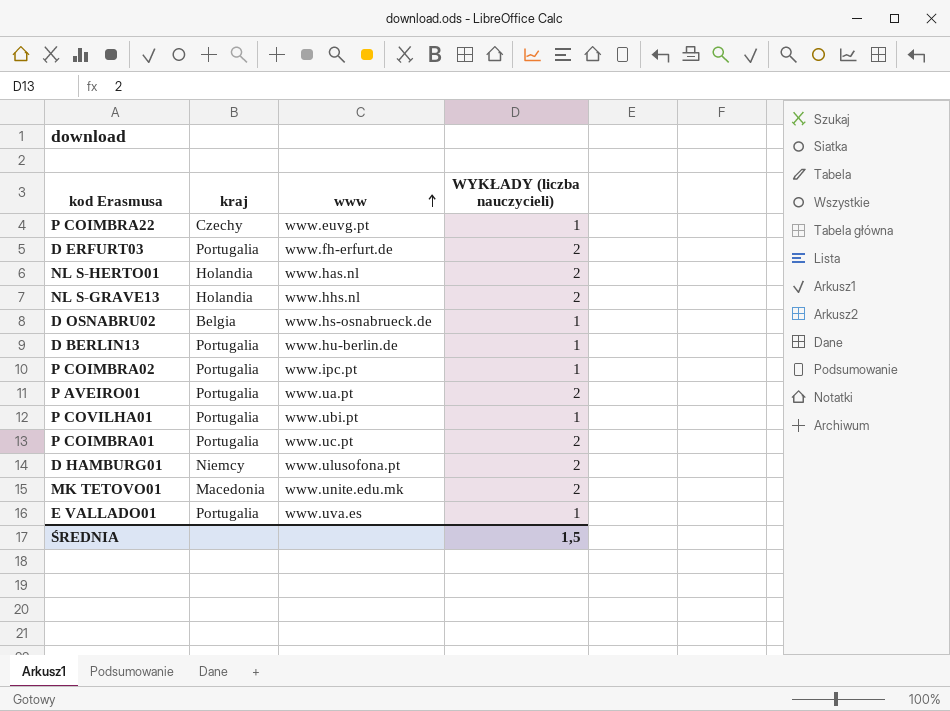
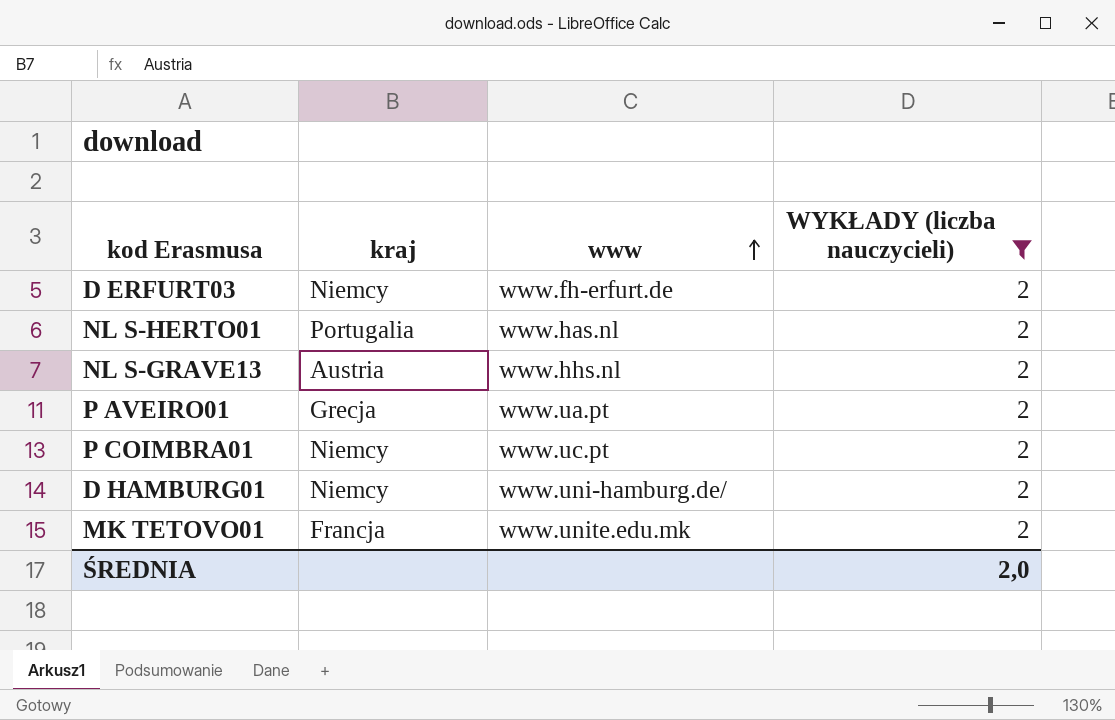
filter: none -> WYKŁADY (liczba nauczycieli) = 2
D ERFURT03 | kraj: Portugalia -> Niemcy
NL S-HERTO01 | kraj: Holandia -> Portugalia
NL S-GRAVE13 | kraj: Holandia -> Austria
P AVEIRO01 | kraj: Portugalia -> Grecja
P COIMBRA01 | kraj: Portugalia -> Niemcy
D HAMBURG01 | www: www.ulusofona.pt -> www.uni-hamburg.de/
MK TETOVO01 | kraj: Macedonia -> Francja
ŚREDNIA | WYKŁADY (liczba nauczycieli): 1,5 -> 2,0

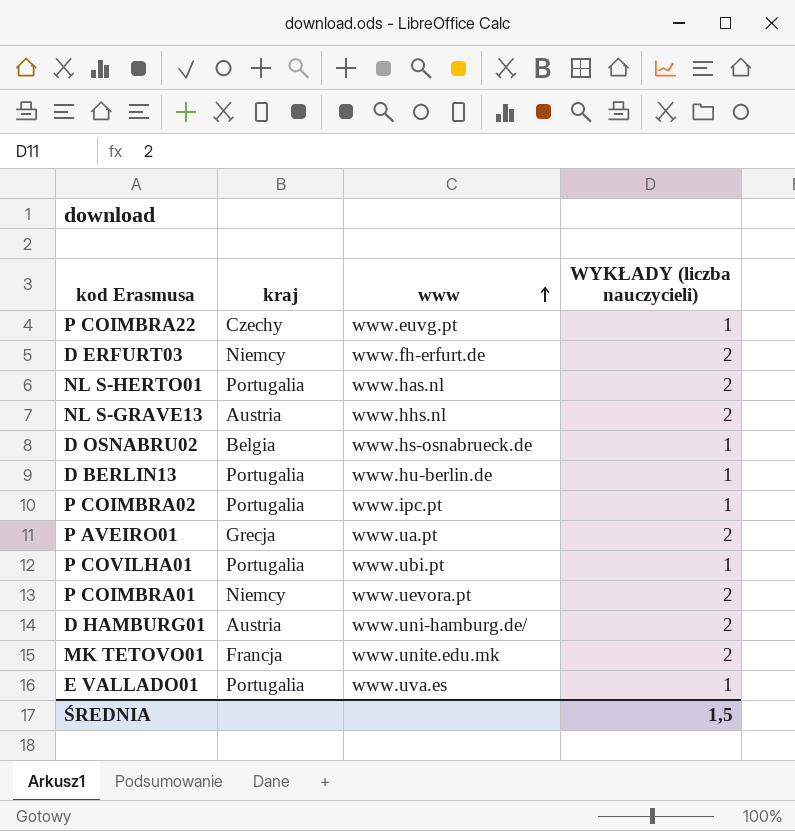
filter: WYKŁADY (liczba nauczycieli) = 2 -> none
P COIMBRA01 | www: www.uc.pt -> www.uevora.pt
D HAMBURG01 | kraj: Niemcy -> Austria
ŚREDNIA | WYKŁADY (liczba nauczycieli): 2,0 -> 1,5

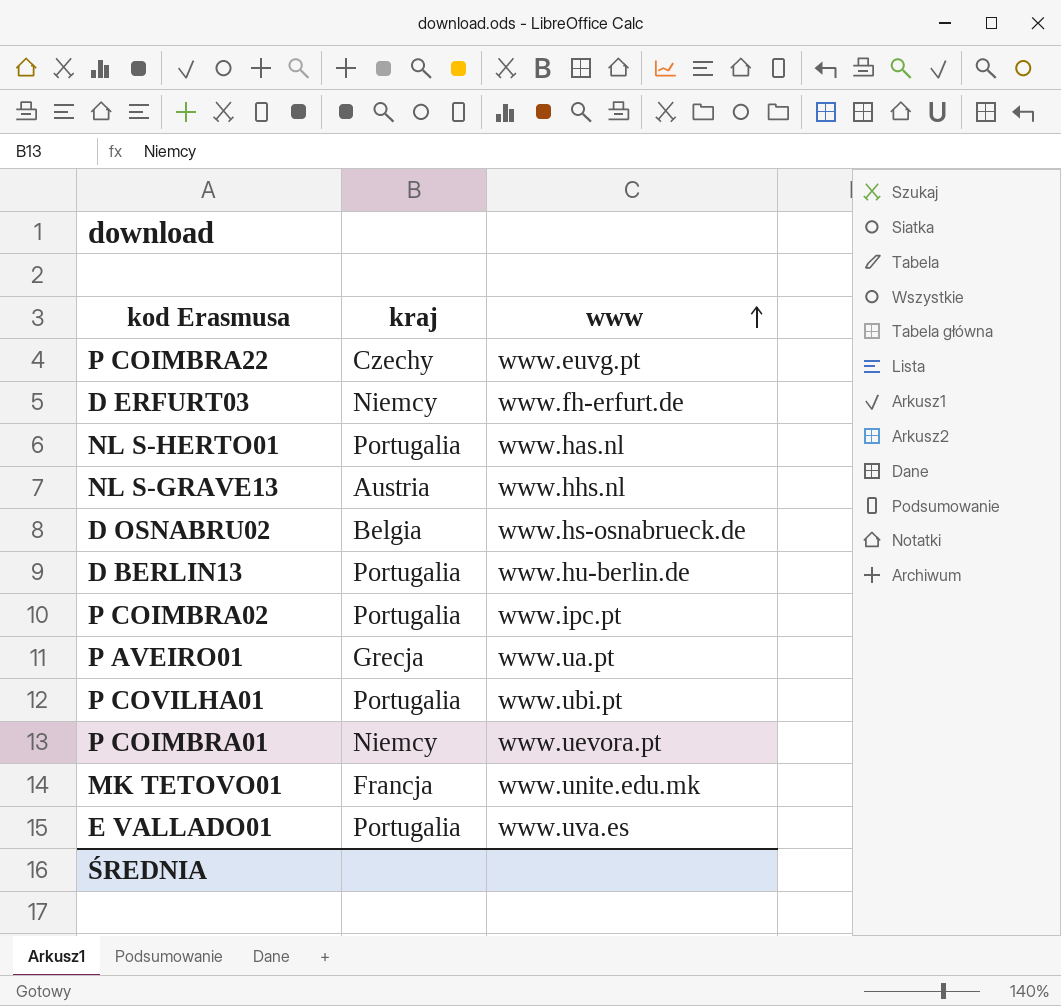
column WYKŁADY (liczba nauczycieli) | position: 4 -> none
row D HAMBURG01: Austria | www.uni-hamburg.de/ | 2 -> none

